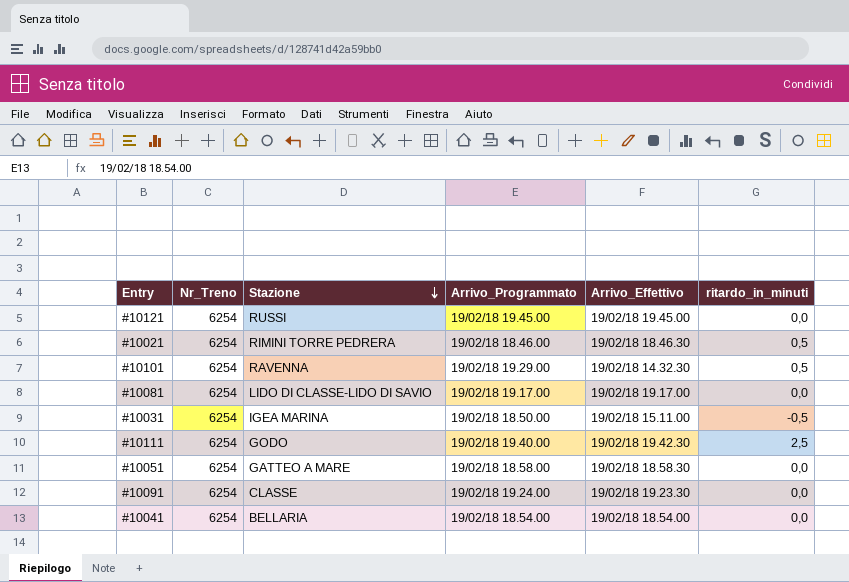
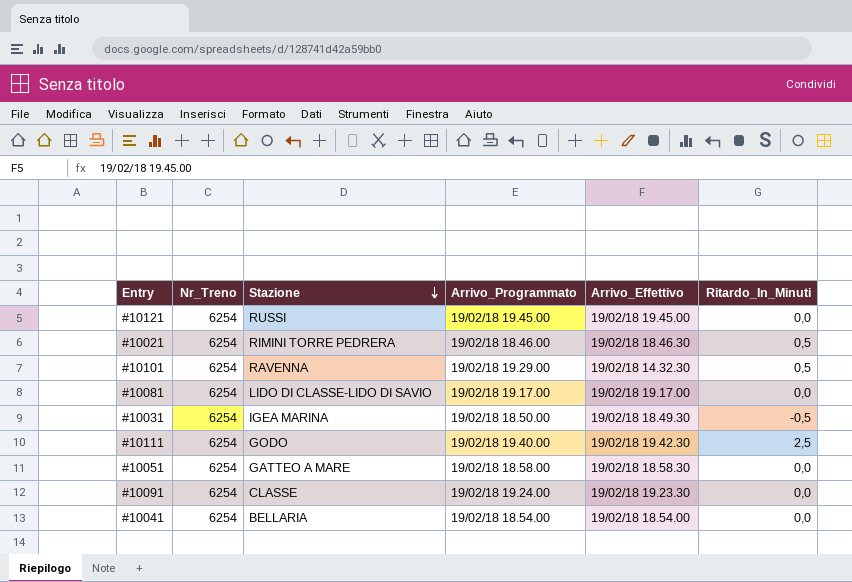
column name: ritardo_in_minuti -> Ritardo_In_Minuti
#10031 | Arrivo_Effettivo: 19/02/18 15.11.00 -> 19/02/18 18.49.30

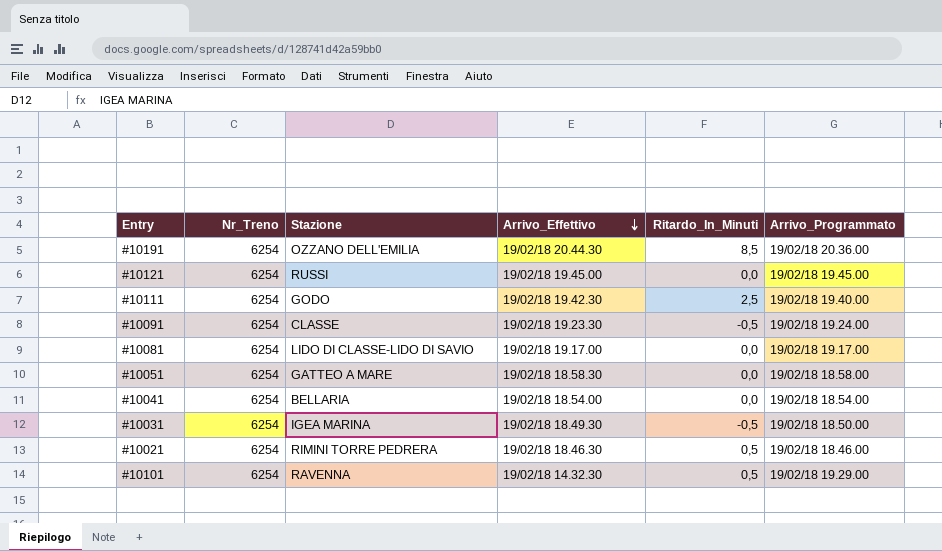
row order: Stazione descending -> Arrivo_Effettivo descending
column Arrivo_Programmato | position: 4 -> 6
row #10191: none -> 6254 | OZZANO DELL'EMILIA | 19/02/18 20.44.30 | 8,5 | 19/02/18 20.36.00
#10091 | Ritardo_In_Minuti: 0,0 -> -0,5

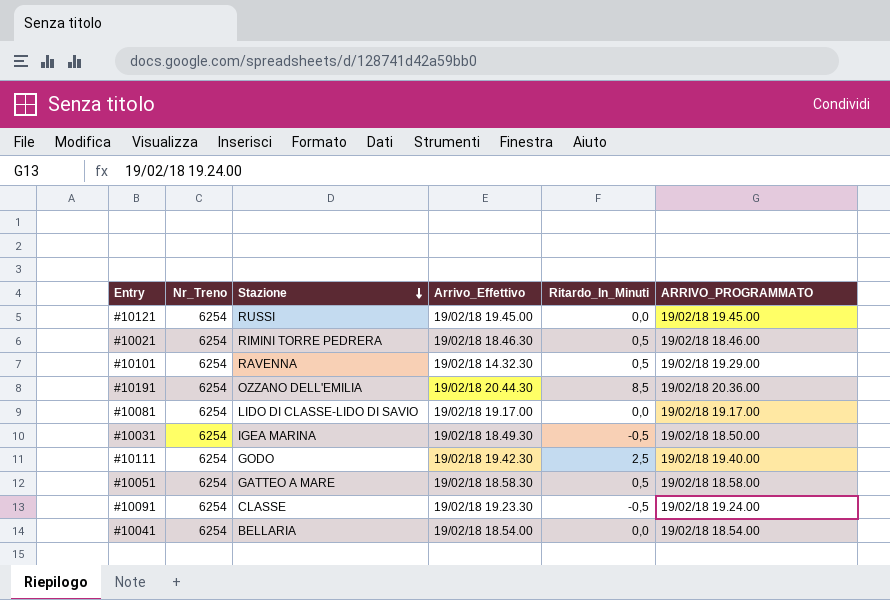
row order: Arrivo_Effettivo descending -> Stazione descending
column name: Arrivo_Programmato -> ARRIVO_PROGRAMMATO
#10051 | Ritardo_In_Minuti: 0,0 -> 0,5

